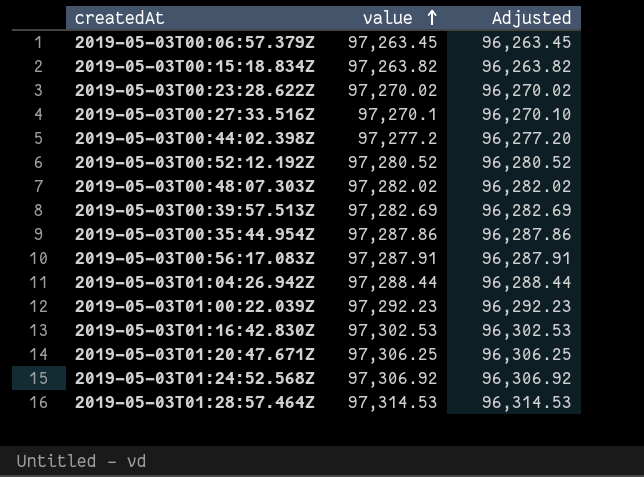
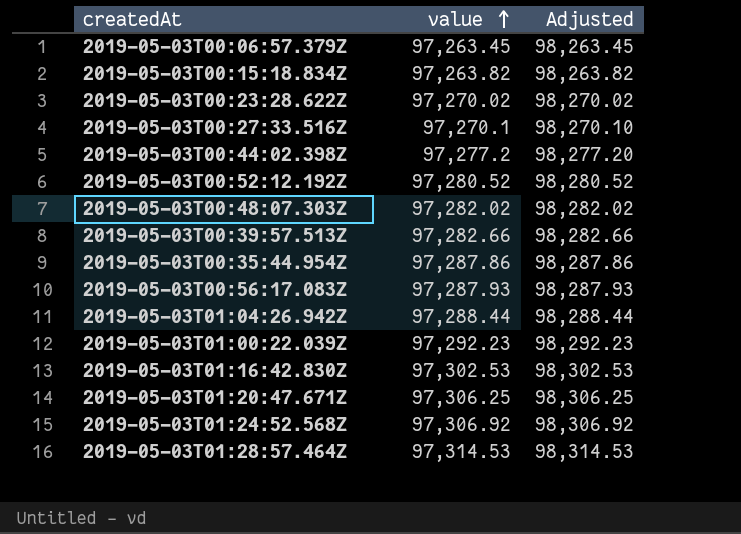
column Adjusted | formula: [value] - 1000 -> [value] + 1000
2019-05-03T00:39:57.513Z | value: 97,282.69 -> 97,282.66
2019-05-03T00:56:17.083Z | value: 97,287.91 -> 97,287.93

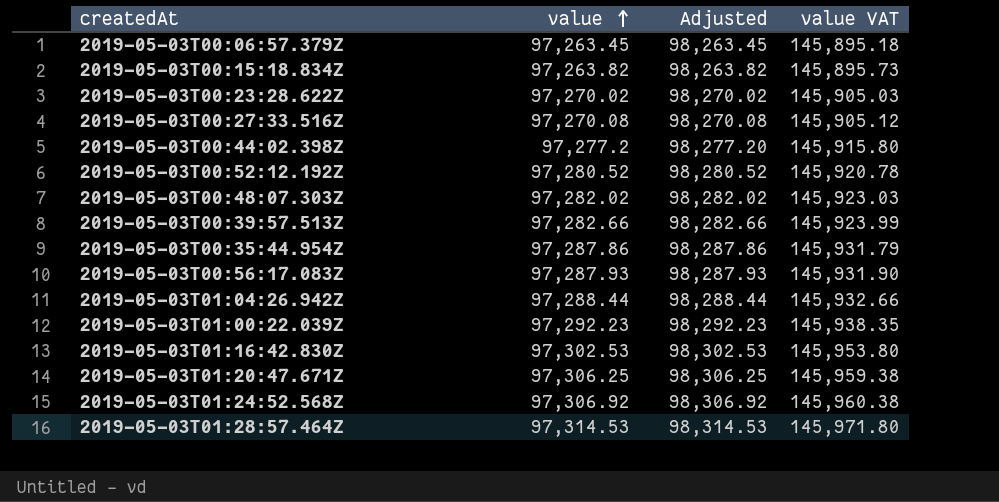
column value VAT | formula: none -> [value] * 1.5
2019-05-03T00:27:33.516Z | value: 97,270.1 -> 97,270.08
2019-05-03T00:27:33.516Z | Adjusted: 98,270.10 -> 98,270.08

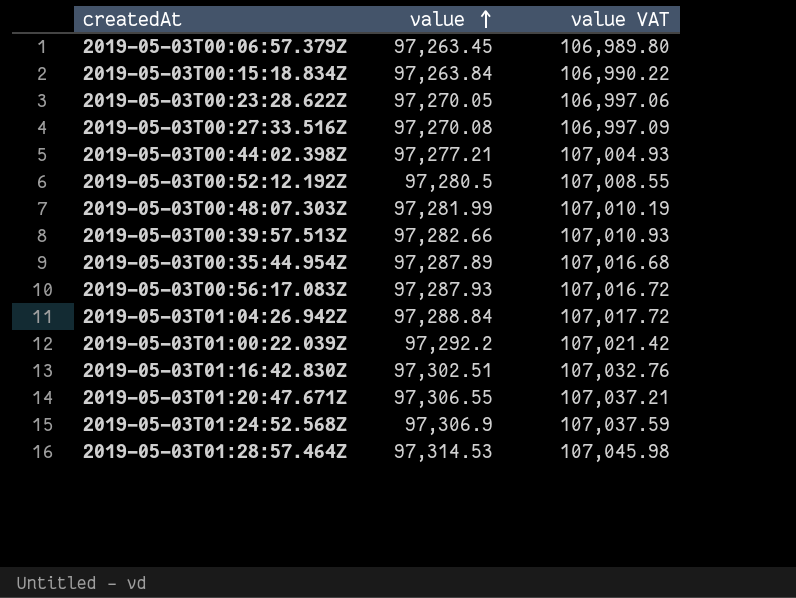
column Adjusted | formula: [value] + 1000 -> none
column value VAT | formula: [value] * 1.5 -> [value] * 1.1
2019-05-03T00:15:18.834Z | value: 97,263.82 -> 97,263.84
2019-05-03T00:23:28.622Z | value: 97,270.02 -> 97,270.05
2019-05-03T00:44:02.398Z | value: 97,277.2 -> 97,277.21
2019-05-03T00:52:12.192Z | value: 97,280.52 -> 97,280.5
2019-05-03T00:48:07.303Z | value: 97,282.02 -> 97,281.99
2019-05-03T00:35:44.954Z | value: 97,287.86 -> 97,287.89
2019-05-03T01:04:26.942Z | value: 97,288.44 -> 97,288.84
2019-05-03T01:00:22.039Z | value: 97,292.23 -> 97,292.2
2019-05-03T01:16:42.830Z | value: 97,302.53 -> 97,302.51
2019-05-03T01:20:47.671Z | value: 97,306.25 -> 97,306.55
2019-05-03T01:24:52.568Z | value: 97,306.92 -> 97,306.9

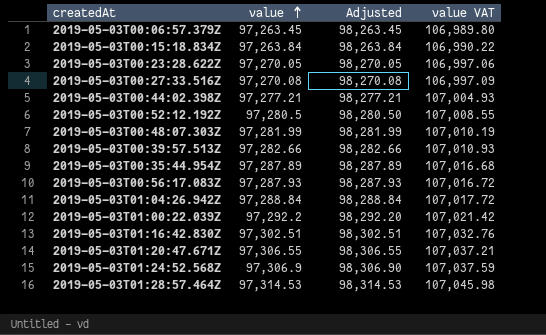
column Adjusted | formula: none -> [value] + 1000

